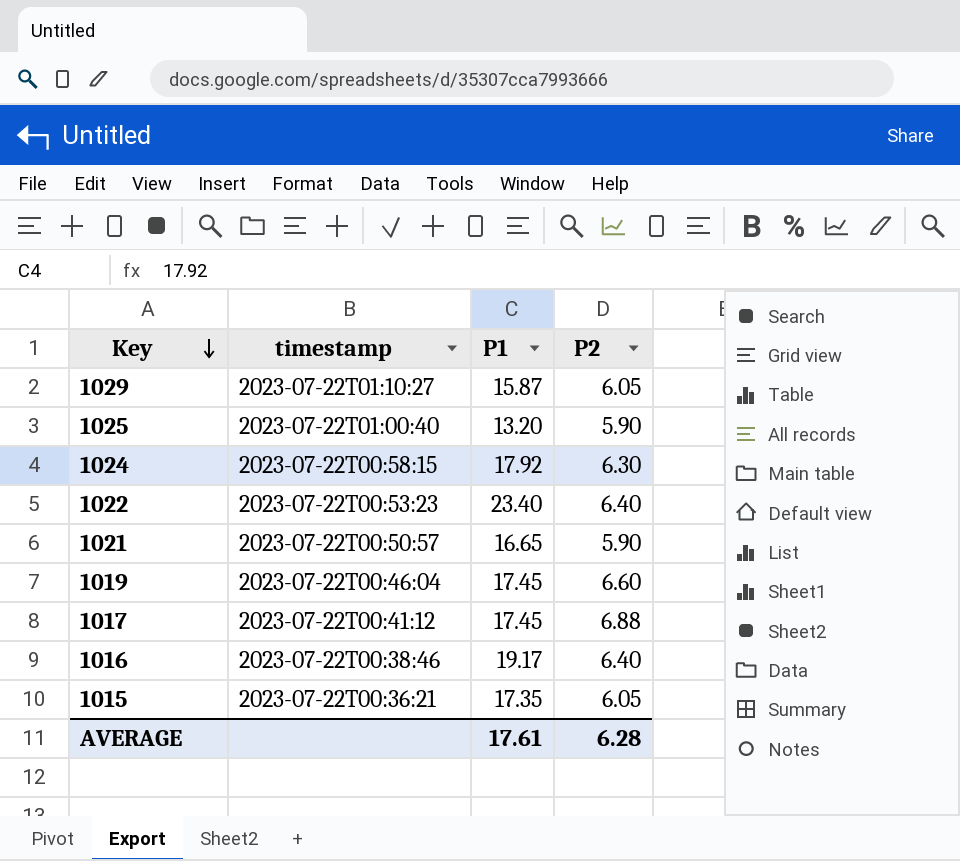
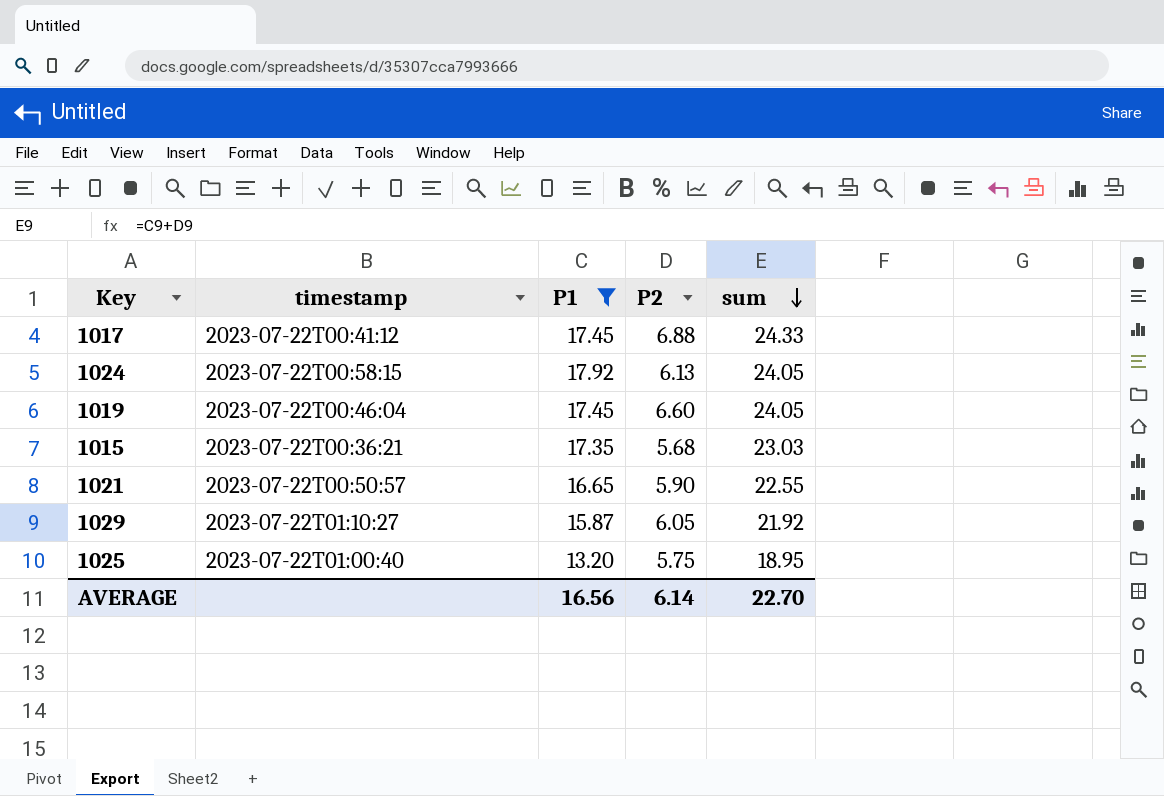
filter: none -> P1 <= 17.92
row order: Key descending -> sum descending
column sum | formula: none -> [P1] + [P2]
1024 | P2: 6.30 -> 6.13
1015 | P2: 6.05 -> 5.68
1025 | P2: 5.90 -> 5.75
AVERAGE | P1: 17.61 -> 16.56
AVERAGE | P2: 6.28 -> 6.14

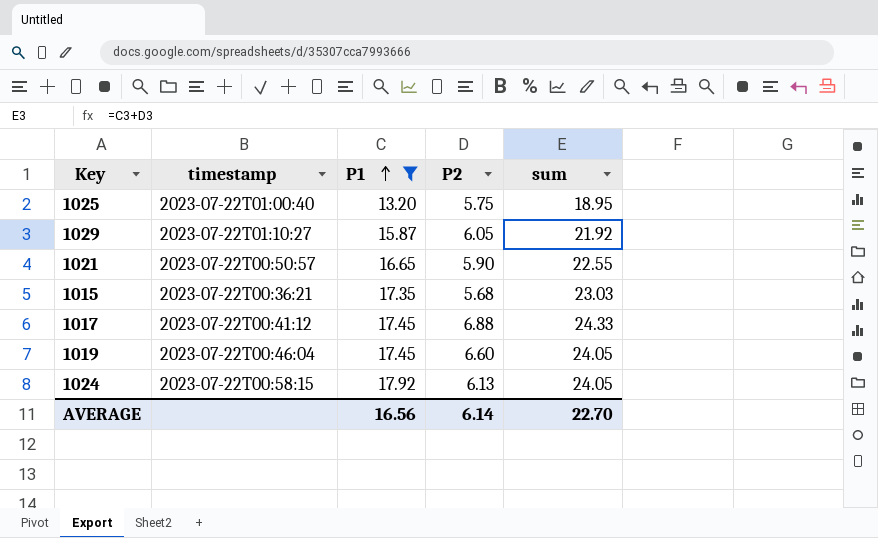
row order: sum descending -> P1 ascending

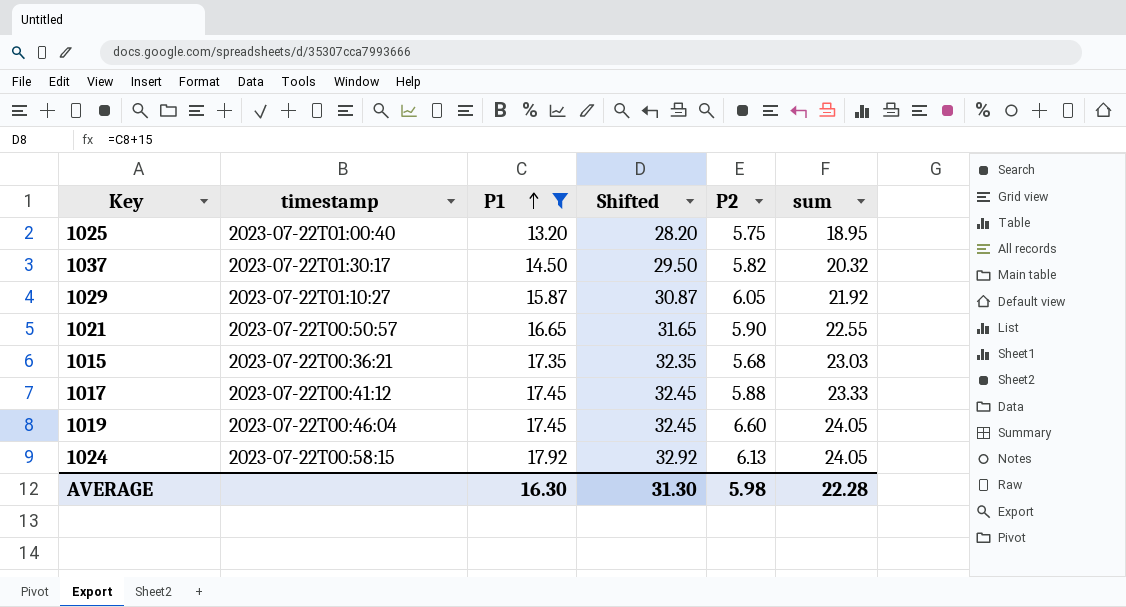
column Shifted | formula: none -> [P1] + 15
row 1037: none -> 2023-07-22T01:30:17 | 14.50 | 29.50 | 5.82 | 20.32
1017 | P2: 6.88 -> 5.88
1017 | sum: 24.33 -> 23.33
AVERAGE | P1: 16.56 -> 16.30
AVERAGE | P2: 6.14 -> 5.98
AVERAGE | sum: 22.70 -> 22.28

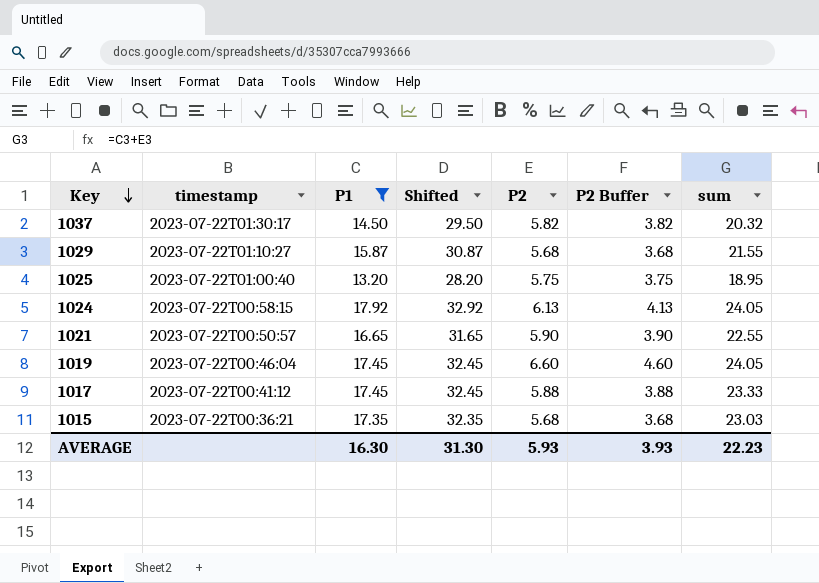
row order: P1 ascending -> Key descending
column P2 Buffer | formula: none -> [P2] - 2
1029 | P2: 6.05 -> 5.68
1029 | sum: 21.92 -> 21.55
AVERAGE | P2: 5.98 -> 5.93
AVERAGE | sum: 22.28 -> 22.23

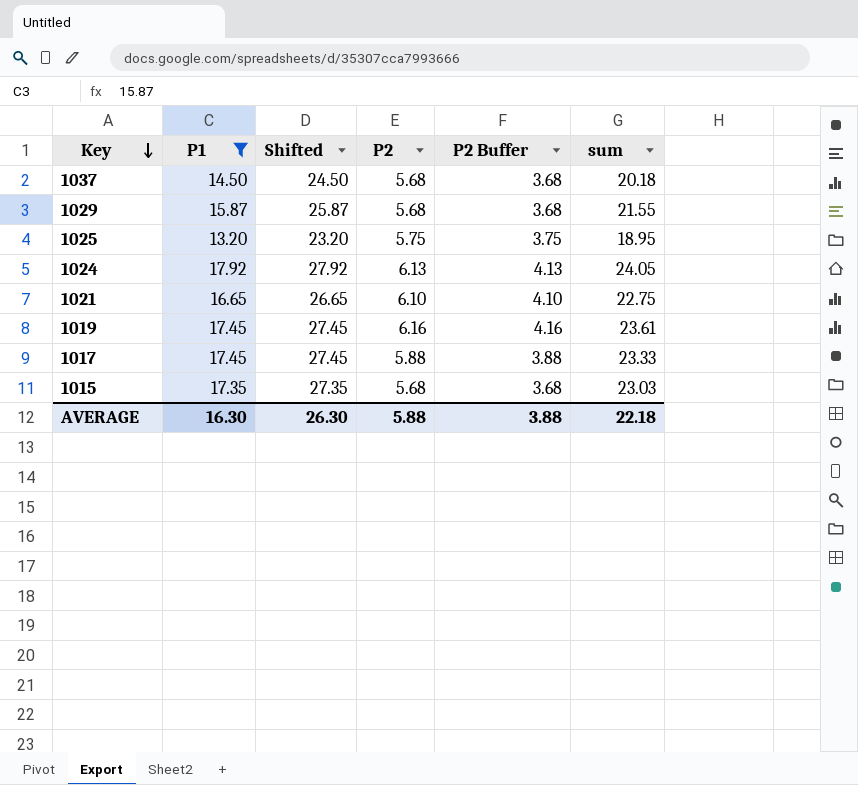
column timestamp | position: 2 -> none
column Shifted | formula: [P1] + 15 -> [P1] + 10
1037 | P2: 5.82 -> 5.68
1037 | P2 Buffer: 3.82 -> 3.68
1037 | sum: 20.32 -> 20.18
1021 | P2: 5.90 -> 6.10
1021 | P2 Buffer: 3.90 -> 4.10
1021 | sum: 22.55 -> 22.75
1019 | P2: 6.60 -> 6.16
1019 | P2 Buffer: 4.60 -> 4.16
1019 | sum: 24.05 -> 23.61
AVERAGE | Shifted: 31.30 -> 26.30
AVERAGE | P2: 5.93 -> 5.88
AVERAGE | P2 Buffer: 3.93 -> 3.88
AVERAGE | sum: 22.23 -> 22.18

